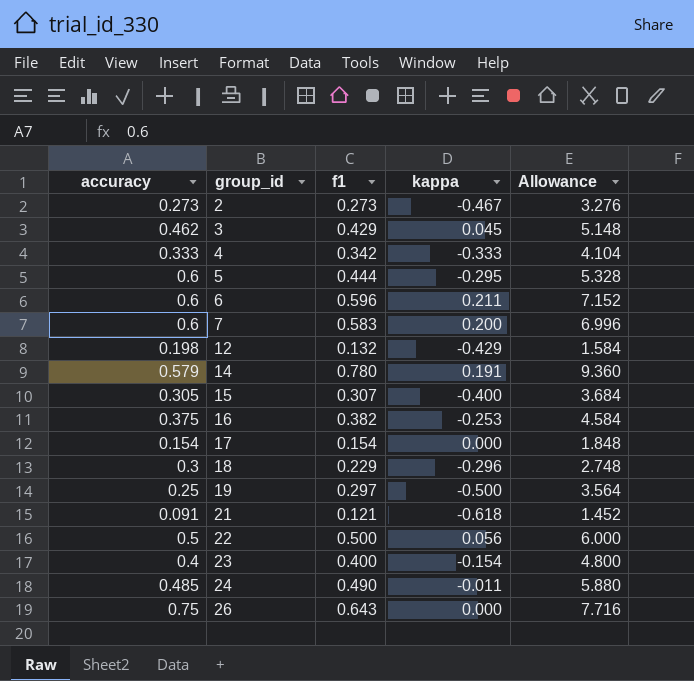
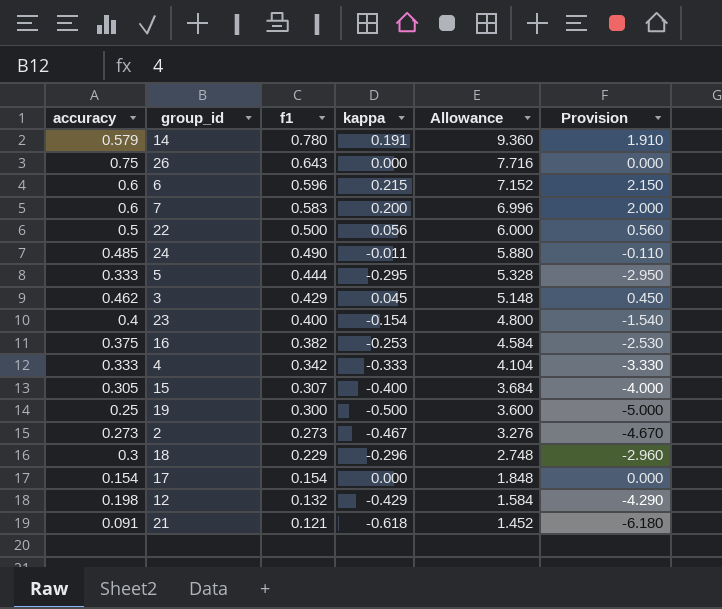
row order: group_id ascending -> f1 descending
column Provision | formula: none -> [kappa] * 10
6 | kappa: 0.211 -> 0.215
5 | accuracy: 0.6 -> 0.333
19 | f1: 0.297 -> 0.300
19 | Allowance: 3.564 -> 3.600

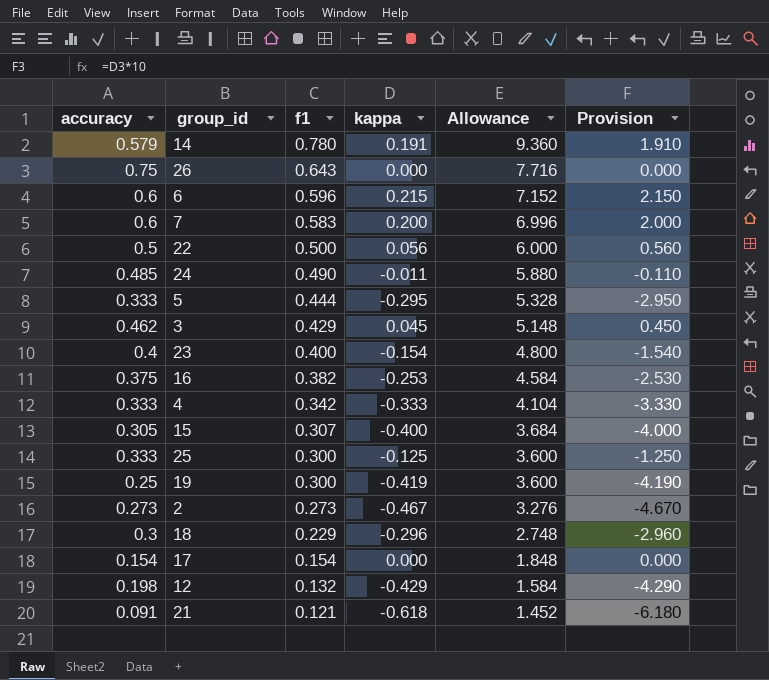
row 25: none -> 0.333 | 0.300 | -0.125 | 3.600 | -1.250
19 | kappa: -0.500 -> -0.419
19 | Provision: -5.000 -> -4.190

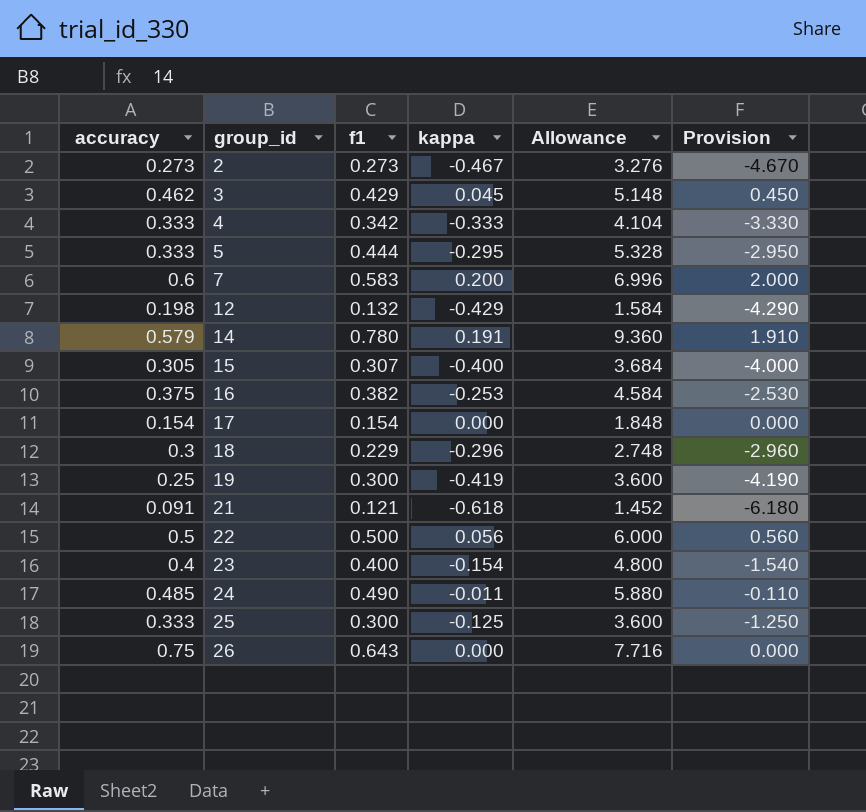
row order: f1 descending -> group_id ascending
row 6: 0.6 | 0.596 | 0.215 | 7.152 | 2.150 -> none

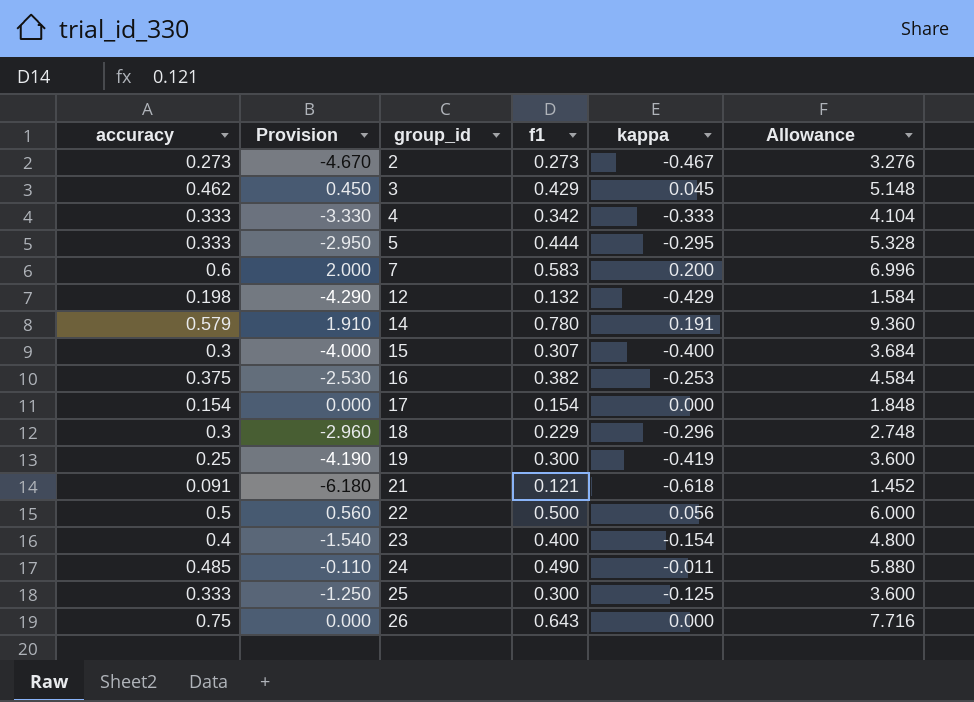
column Provision | position: 6 -> 2
15 | accuracy: 0.305 -> 0.3

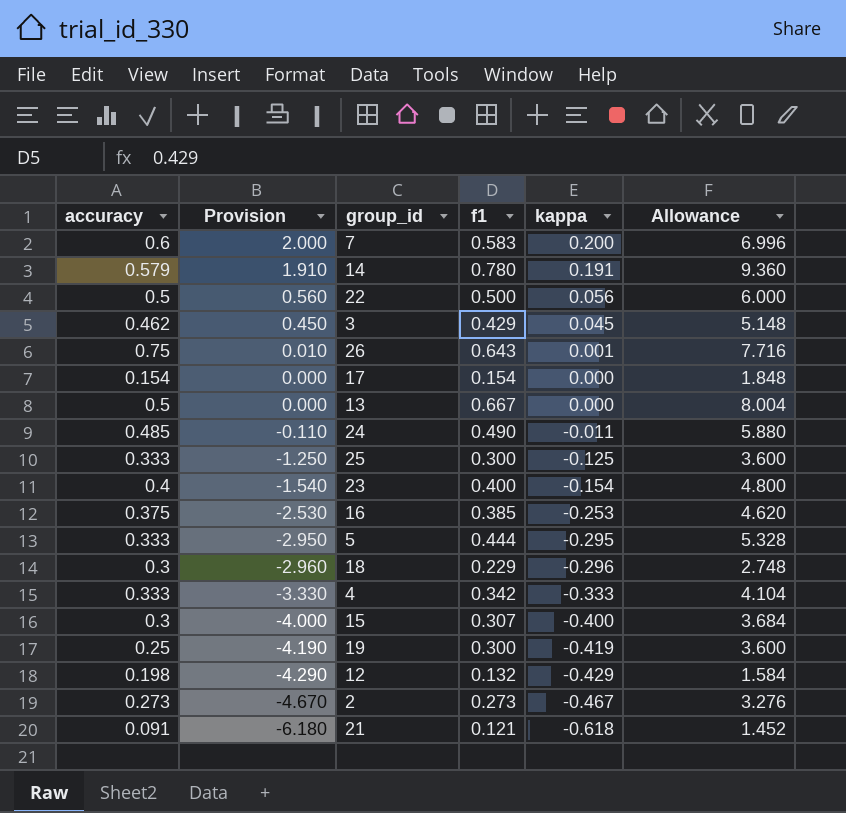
row order: group_id ascending -> Provision descending
26 | Provision: 0.000 -> 0.010
26 | kappa: 0.000 -> 0.001
row 13: none -> 0.5 | 0.000 | 0.667 | 0.000 | 8.004
16 | f1: 0.382 -> 0.385
16 | Allowance: 4.584 -> 4.620

